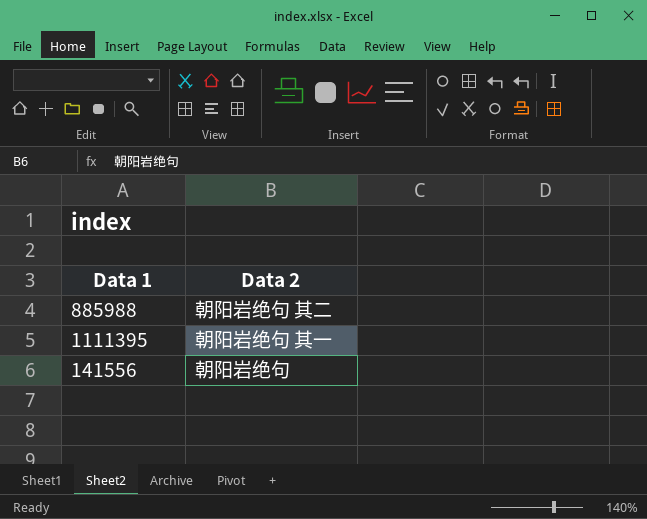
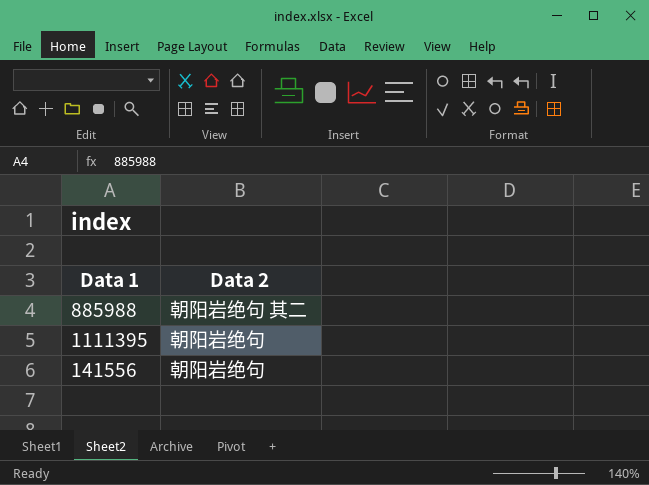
1111395 | Data 2: 朝阳岩绝句 其一 -> 朝阳岩绝句

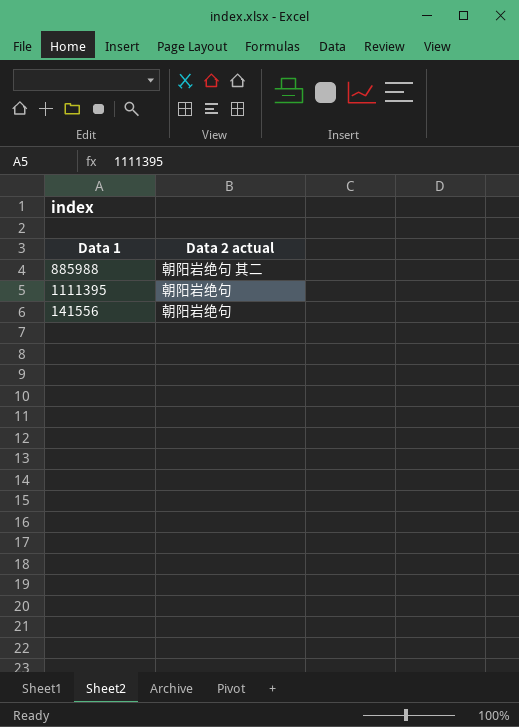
column name: Data 2 -> Data 2 actual

